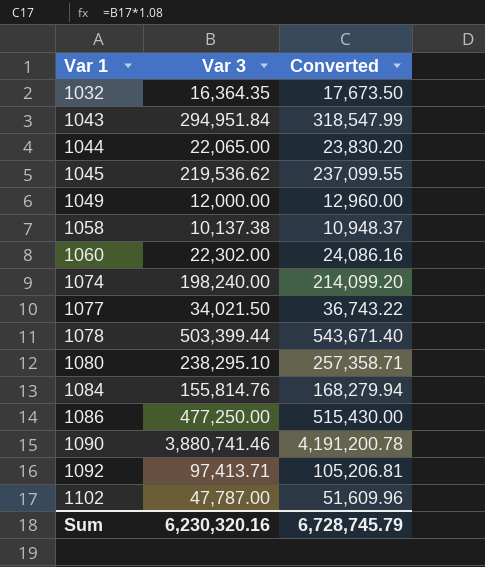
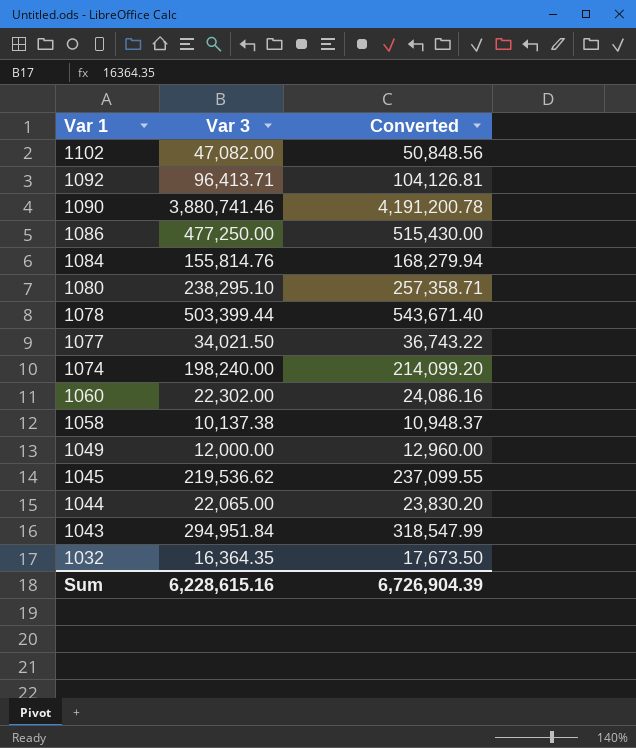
row order: Var 1 ascending -> Var 1 descending
1102 | Var 3: 47,787.00 -> 47,082.00
1102 | Converted: 51,609.96 -> 50,848.56
1092 | Var 3: 97,413.71 -> 96,413.71
1092 | Converted: 105,206.81 -> 104,126.81
Sum | Var 3: 6,230,320.16 -> 6,228,615.16
Sum | Converted: 6,728,745.79 -> 6,726,904.39

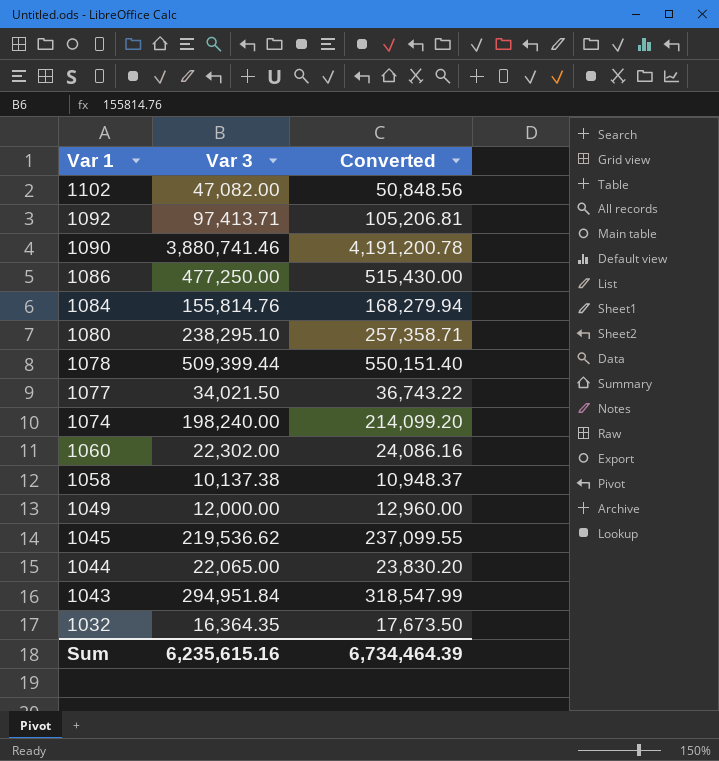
1092 | Var 3: 96,413.71 -> 97,413.71
1092 | Converted: 104,126.81 -> 105,206.81
1078 | Var 3: 503,399.44 -> 509,399.44
1078 | Converted: 543,671.40 -> 550,151.40
Sum | Var 3: 6,228,615.16 -> 6,235,615.16
Sum | Converted: 6,726,904.39 -> 6,734,464.39

